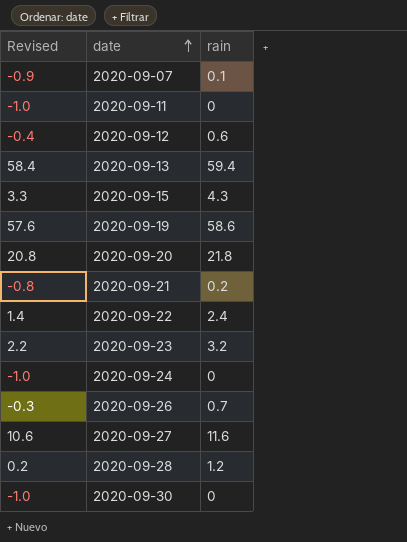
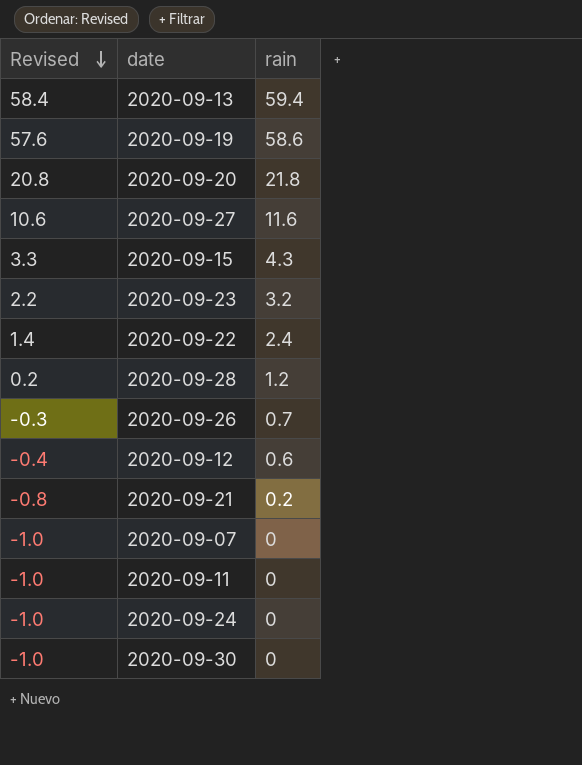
row order: date ascending -> Revised descending
2020-09-07 | Revised: -0.9 -> -1.0
2020-09-07 | rain: 0.1 -> 0

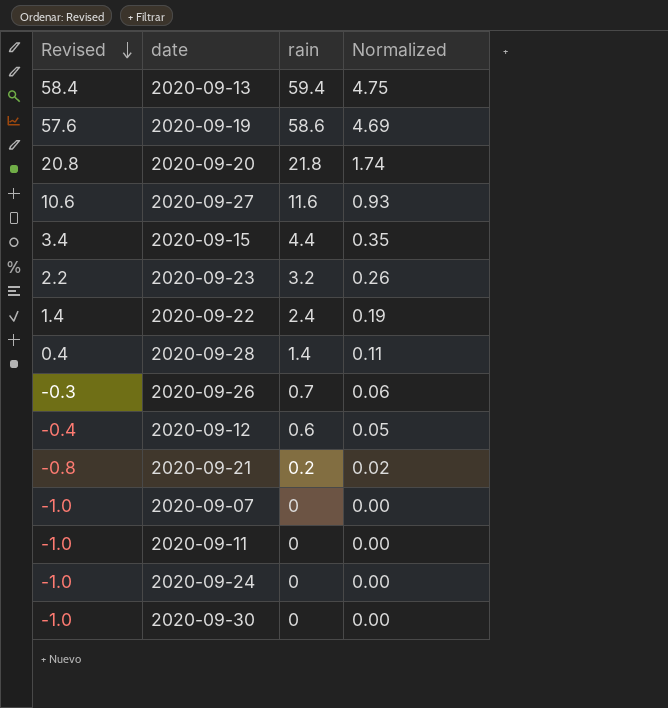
column Normalized | formula: none -> [rain] * 0.08
2020-09-15 | Revised: 3.3 -> 3.4
2020-09-15 | rain: 4.3 -> 4.4
2020-09-28 | Revised: 0.2 -> 0.4
2020-09-28 | rain: 1.2 -> 1.4

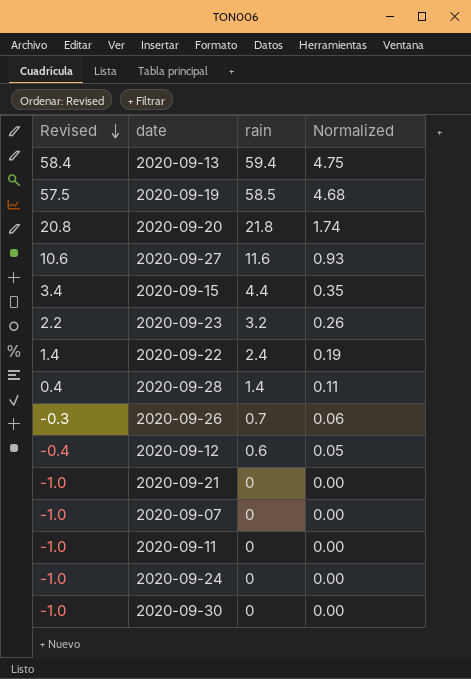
2020-09-19 | Revised: 57.6 -> 57.5
2020-09-19 | rain: 58.6 -> 58.5
2020-09-19 | Normalized: 4.69 -> 4.68
2020-09-21 | Revised: -0.8 -> -1.0
2020-09-21 | rain: 0.2 -> 0
2020-09-21 | Normalized: 0.02 -> 0.00

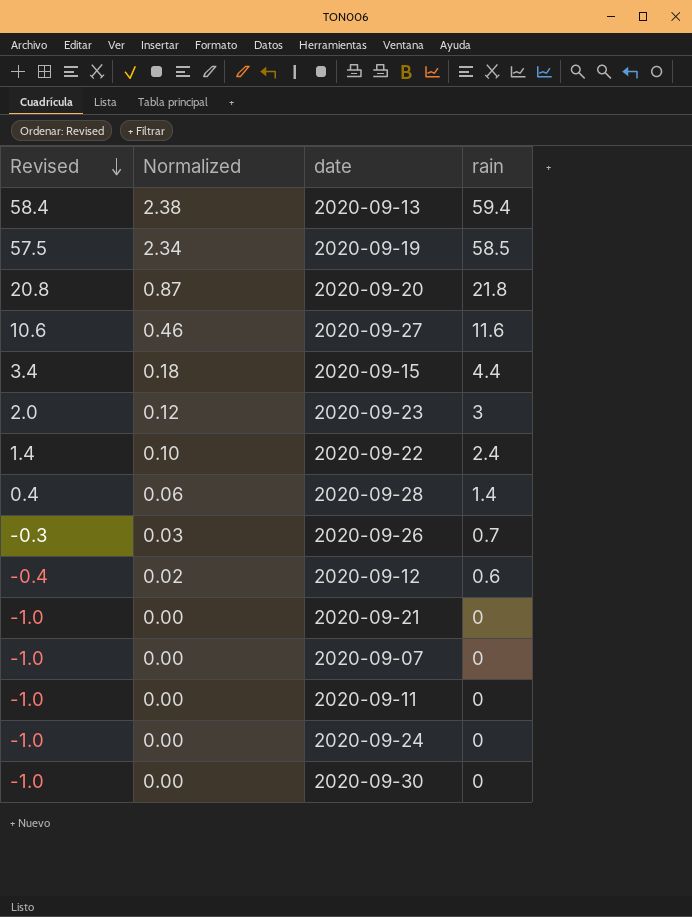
column Normalized | formula: [rain] * 0.08 -> [rain] * 0.04
column Normalized | position: 4 -> 2
2020-09-23 | Revised: 2.2 -> 2.0
2020-09-23 | rain: 3.2 -> 3

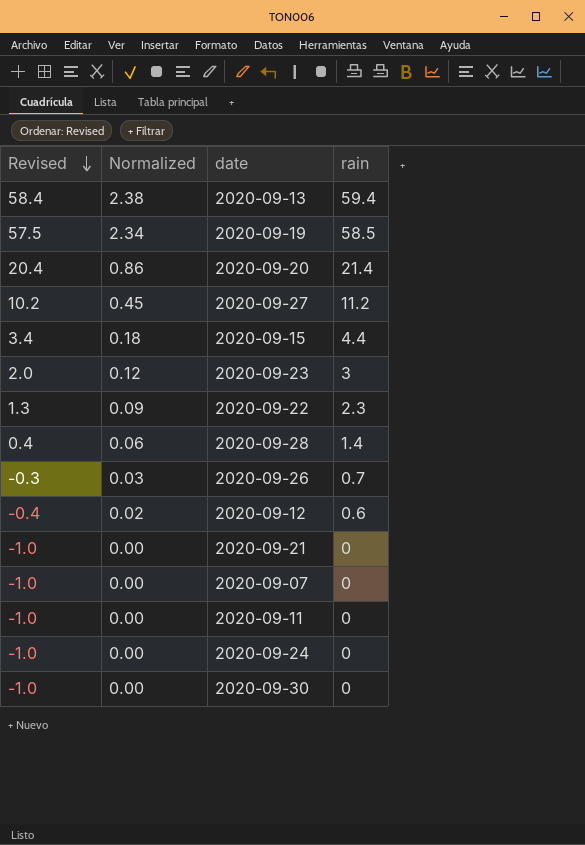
2020-09-20 | Revised: 20.8 -> 20.4
2020-09-20 | Normalized: 0.87 -> 0.86
2020-09-20 | rain: 21.8 -> 21.4
2020-09-27 | Revised: 10.6 -> 10.2
2020-09-27 | Normalized: 0.46 -> 0.45
2020-09-27 | rain: 11.6 -> 11.2
2020-09-22 | Revised: 1.4 -> 1.3
2020-09-22 | Normalized: 0.10 -> 0.09
2020-09-22 | rain: 2.4 -> 2.3

